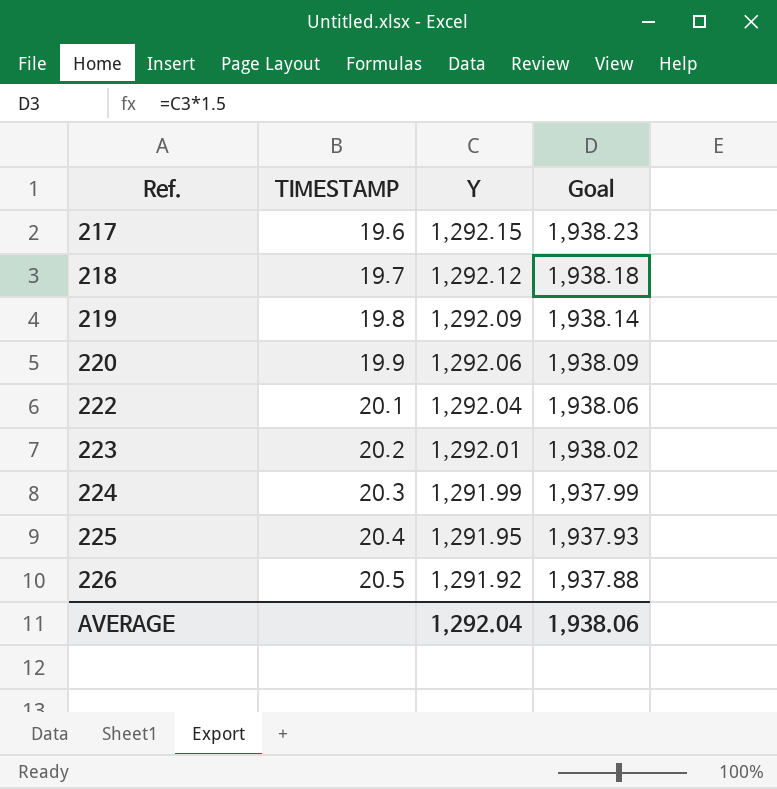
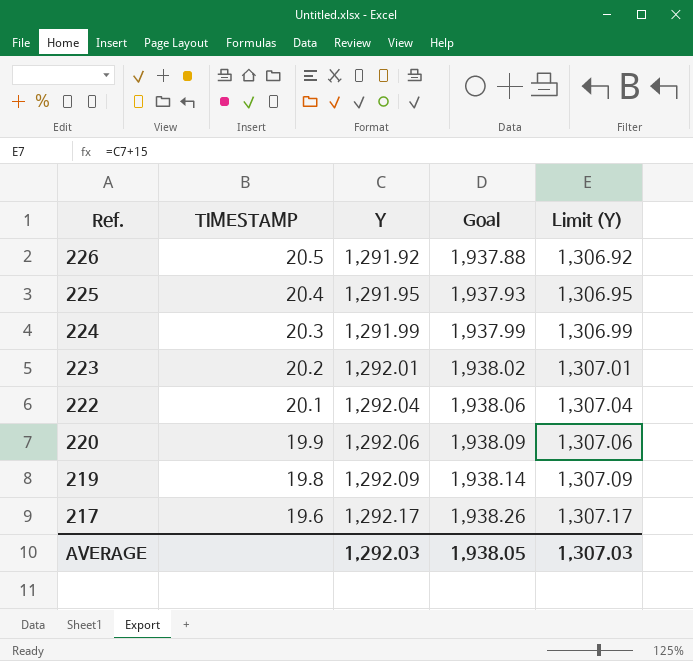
row order: Ref. ascending -> Ref. descending
column Limit (Y) | formula: none -> [Y] + 15
row 218: 19.7 | 1,292.12 | 1,938.18 -> none
217 | Y: 1,292.15 -> 1,292.17
217 | Goal: 1,938.23 -> 1,938.26
AVERAGE | Y: 1,292.04 -> 1,292.03
AVERAGE | Goal: 1,938.06 -> 1,938.05

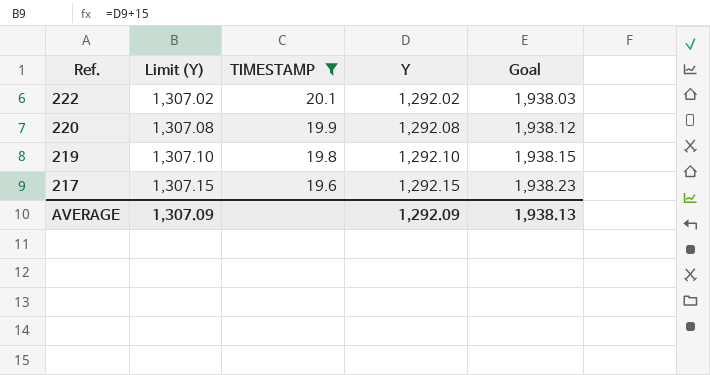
filter: none -> TIMESTAMP <= 20.1
column Limit (Y) | position: 5 -> 2
222 | Limit (Y): 1,307.04 -> 1,307.02
222 | Y: 1,292.04 -> 1,292.02
222 | Goal: 1,938.06 -> 1,938.03
220 | Limit (Y): 1,307.06 -> 1,307.08
220 | Y: 1,292.06 -> 1,292.08
220 | Goal: 1,938.09 -> 1,938.12
219 | Limit (Y): 1,307.09 -> 1,307.10
219 | Y: 1,292.09 -> 1,292.10
219 | Goal: 1,938.14 -> 1,938.15
217 | Limit (Y): 1,307.17 -> 1,307.15
217 | Y: 1,292.17 -> 1,292.15
217 | Goal: 1,938.26 -> 1,938.23
AVERAGE | Limit (Y): 1,307.03 -> 1,307.09
AVERAGE | Y: 1,292.03 -> 1,292.09
AVERAGE | Goal: 1,938.05 -> 1,938.13

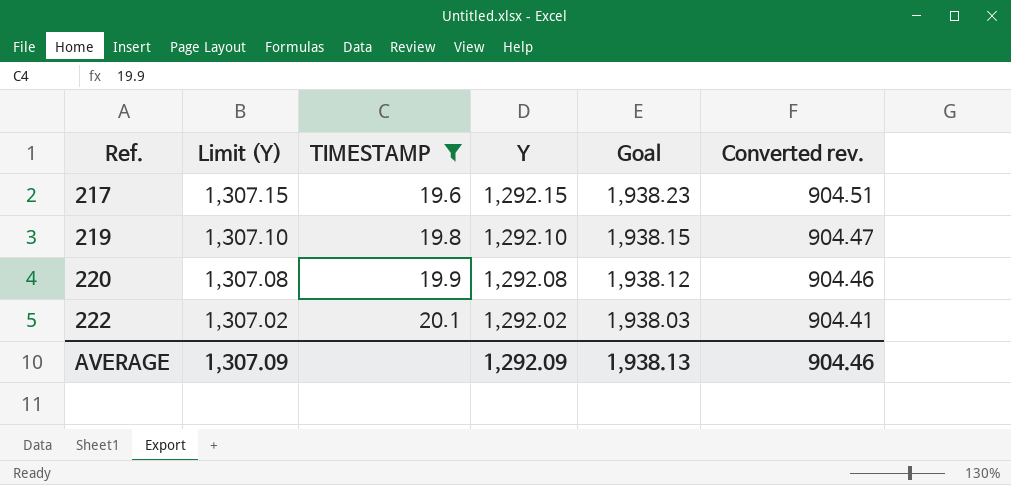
row order: Ref. descending -> Ref. ascending
column Converted rev. | formula: none -> [Y] * 0.7

